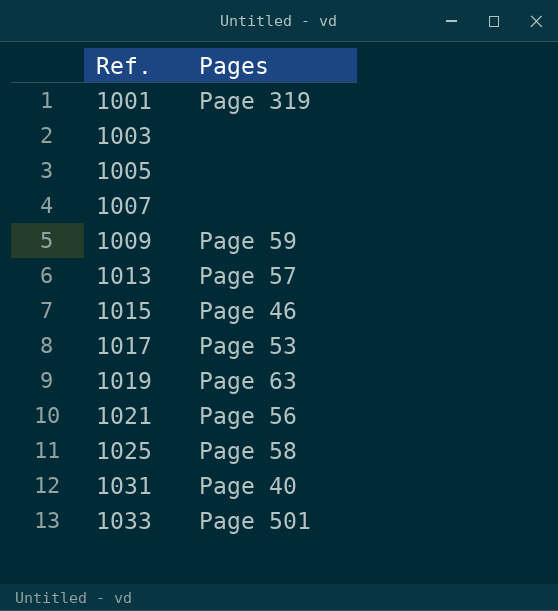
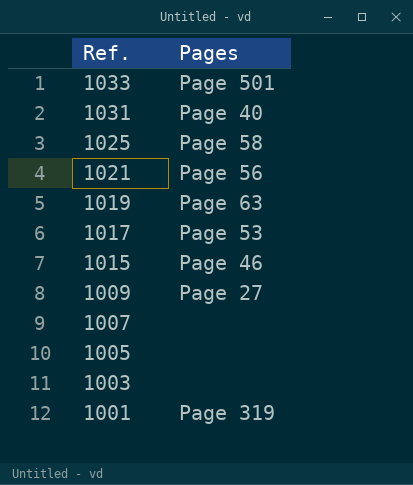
row order: Ref. ascending -> Ref. descending
row 1013: Page 57 -> none
1009 | Pages: Page 59 -> Page 27

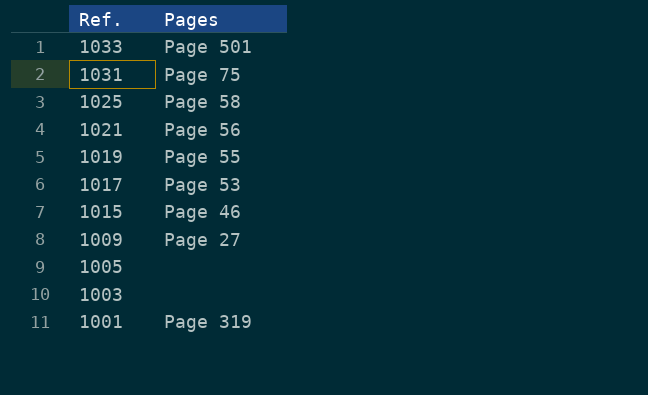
row 1007: none -> none
1031 | Pages: Page 40 -> Page 75
1019 | Pages: Page 63 -> Page 55

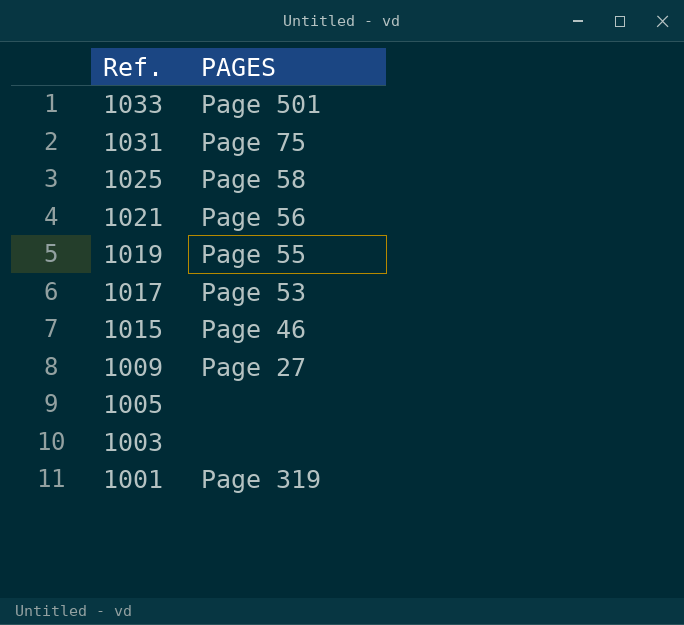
column name: Pages -> PAGES

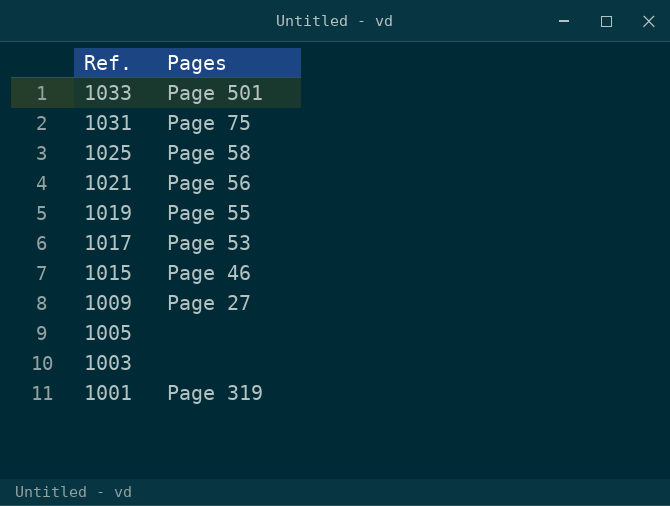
column name: PAGES -> Pages

